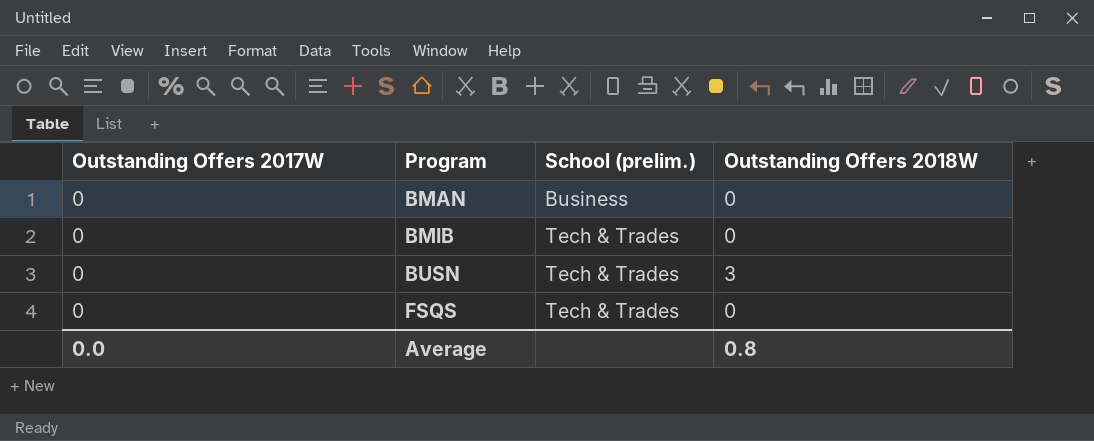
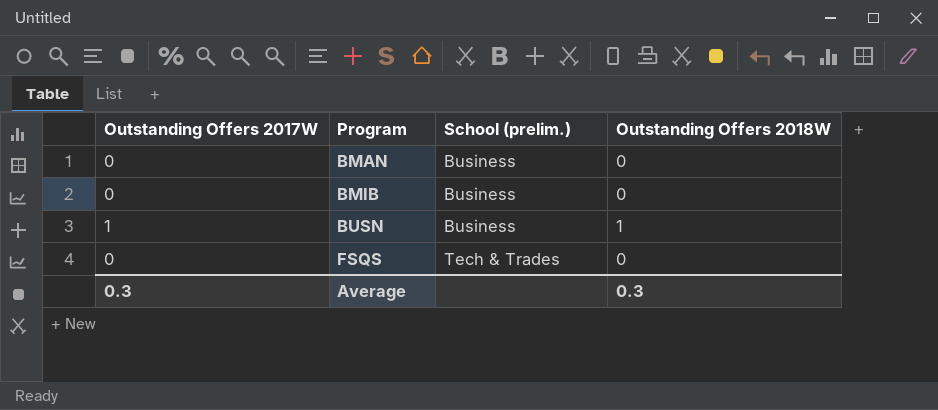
BMIB | School (prelim.): Tech & Trades -> Business
BUSN | Outstanding Offers 2017W: 0 -> 1
BUSN | School (prelim.): Tech & Trades -> Business
BUSN | Outstanding Offers 2018W: 3 -> 1
Average | Outstanding Offers 2017W: 0.0 -> 0.3
Average | Outstanding Offers 2018W: 0.8 -> 0.3

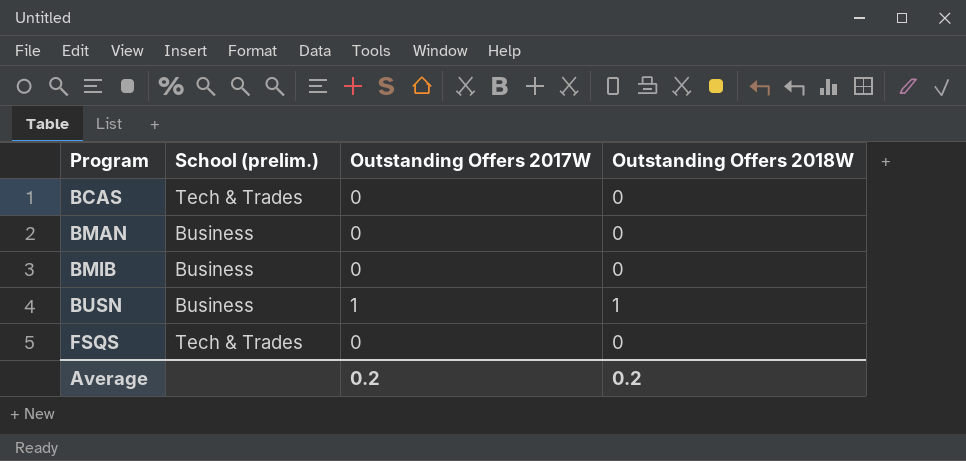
column Outstanding Offers 2017W | position: 1 -> 3
row BCAS: none -> Tech & Trades | 0 | 0
Average | Outstanding Offers 2017W: 0.3 -> 0.2
Average | Outstanding Offers 2018W: 0.3 -> 0.2

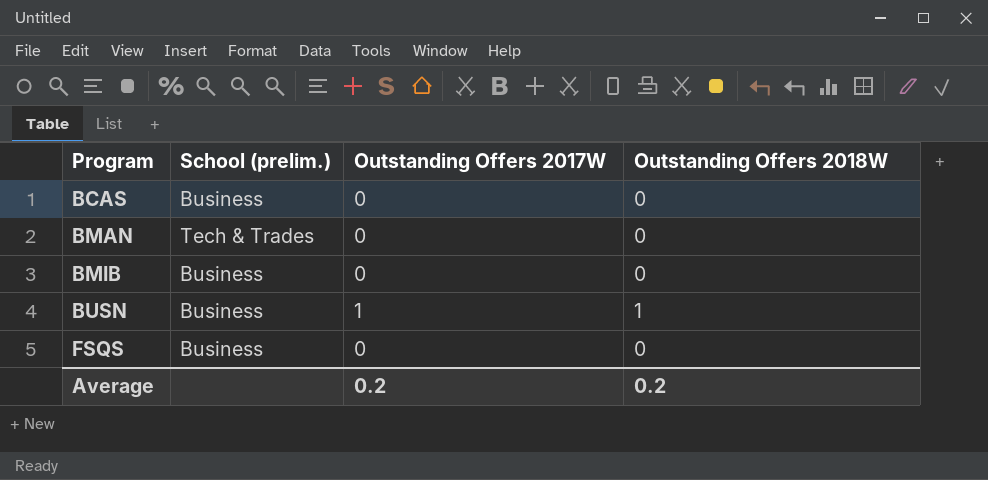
BCAS | School (prelim.): Tech & Trades -> Business
BMAN | School (prelim.): Business -> Tech & Trades
FSQS | School (prelim.): Tech & Trades -> Business

